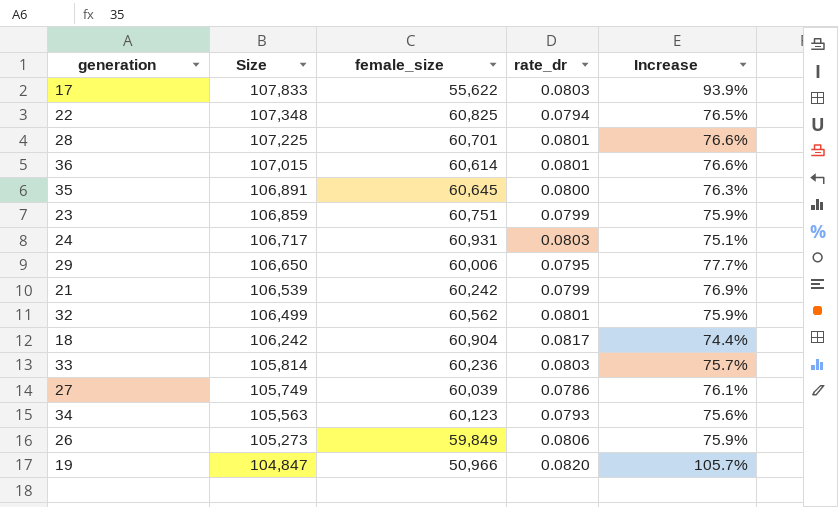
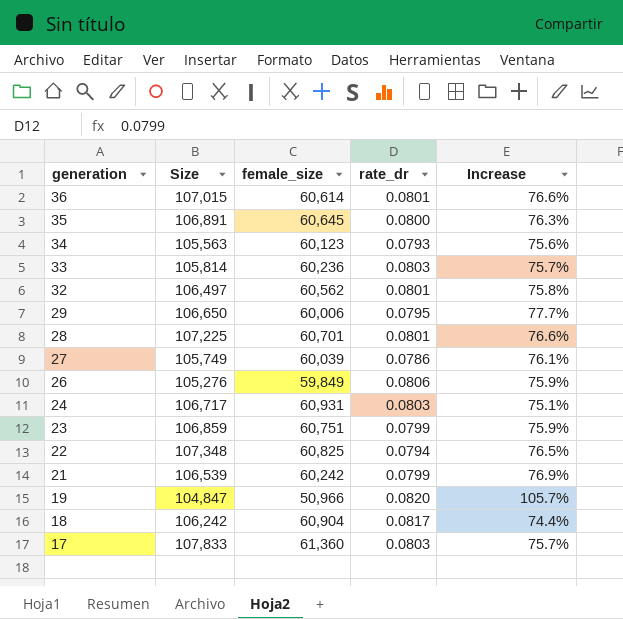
row order: Size descending -> generation descending
32 | Size: 106,499 -> 106,497
32 | Increase: 75.9% -> 75.8%
26 | Size: 105,273 -> 105,276
17 | female_size: 55,622 -> 61,360
17 | Increase: 93.9% -> 75.7%

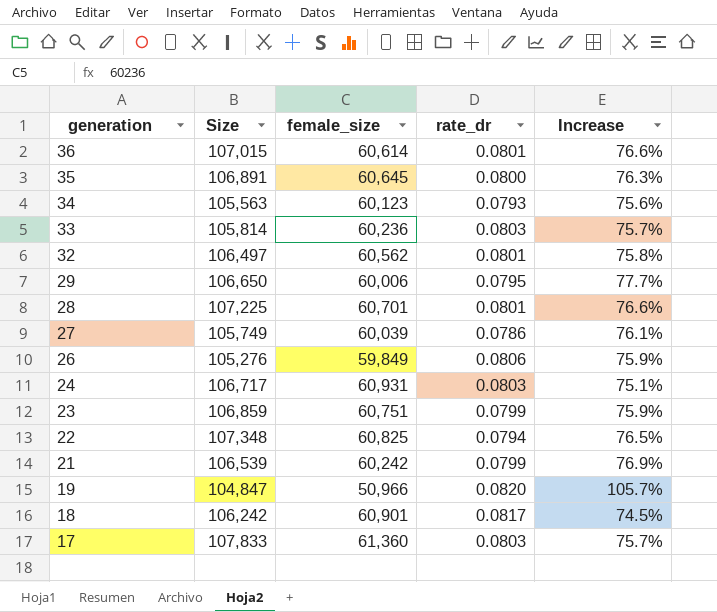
18 | female_size: 60,904 -> 60,901
18 | Increase: 74.4% -> 74.5%

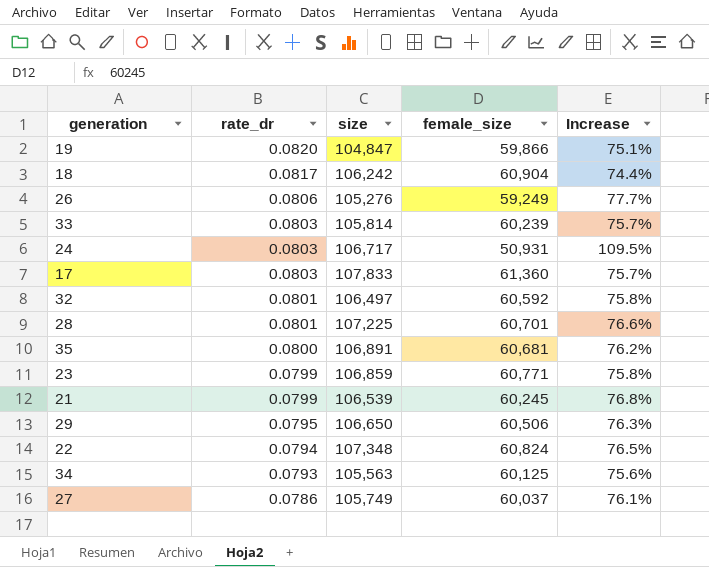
row order: generation descending -> rate_dr descending
column rate_dr | position: 4 -> 2
column name: Size -> size
row 36: 107,015 | 60,614 | 0.0801 | 76.6% -> none
19 | female_size: 50,966 -> 59,866
19 | Increase: 105.7% -> 75.1%
18 | female_size: 60,901 -> 60,904
18 | Increase: 74.5% -> 74.4%
26 | female_size: 59,849 -> 59,249
26 | Increase: 75.9% -> 77.7%
33 | female_size: 60,236 -> 60,239
24 | female_size: 60,931 -> 50,931
24 | Increase: 75.1% -> 109.5%
32 | female_size: 60,562 -> 60,592
35 | female_size: 60,645 -> 60,681
35 | Increase: 76.3% -> 76.2%
23 | female_size: 60,751 -> 60,771
23 | Increase: 75.9% -> 75.8%
21 | female_size: 60,242 -> 60,245
21 | Increase: 76.9% -> 76.8%
29 | female_size: 60,006 -> 60,506
29 | Increase: 77.7% -> 76.3%
22 | female_size: 60,825 -> 60,824
34 | female_size: 60,123 -> 60,125
27 | female_size: 60,039 -> 60,037

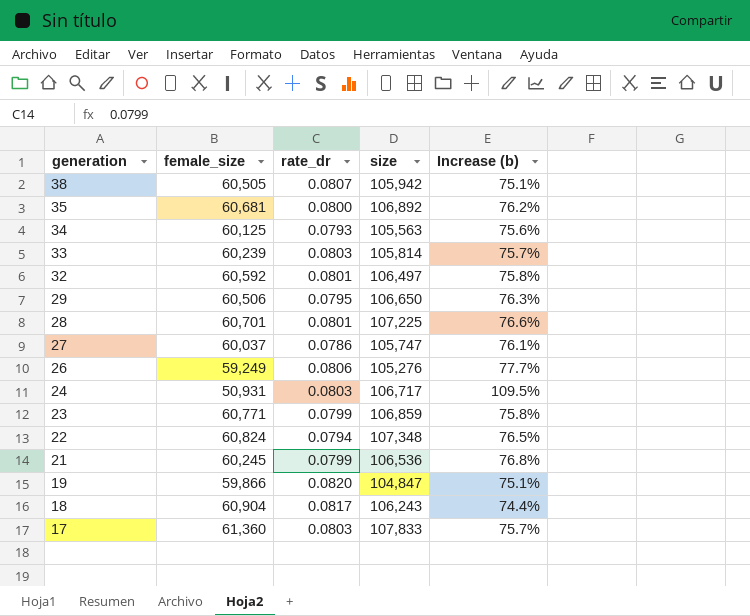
row order: rate_dr descending -> generation descending
column female_size | position: 4 -> 2
column name: Increase -> Increase (b)
row 38: none -> 60,505 | 0.0807 | 105,942 | 75.1%
35 | size: 106,891 -> 106,892
27 | size: 105,749 -> 105,747
21 | size: 106,539 -> 106,536
18 | size: 106,242 -> 106,243

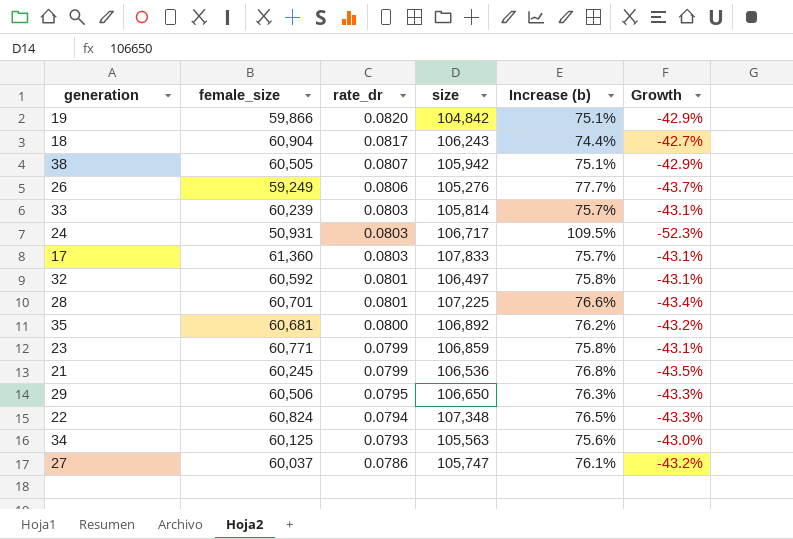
row order: generation descending -> rate_dr descending
column Growth | formula: none -> ([female_size] - [size]) / [size]
19 | size: 104,847 -> 104,842

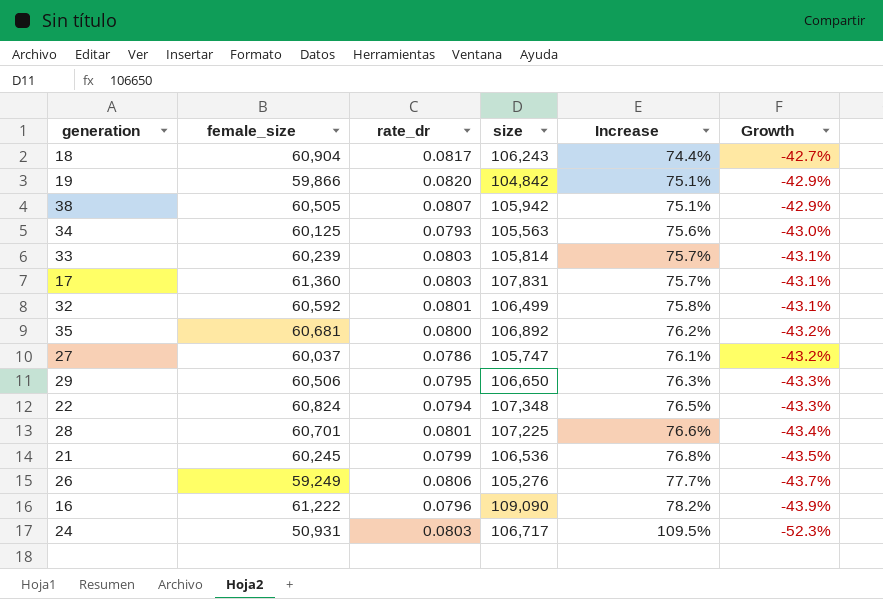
row order: rate_dr descending -> Growth descending
column name: Increase (b) -> Increase
row 23: 60,771 | 0.0799 | 106,859 | 75.8% | -43.1% -> none
17 | size: 107,833 -> 107,831
32 | size: 106,497 -> 106,499
row 16: none -> 61,222 | 0.0796 | 109,090 | 78.2% | -43.9%

